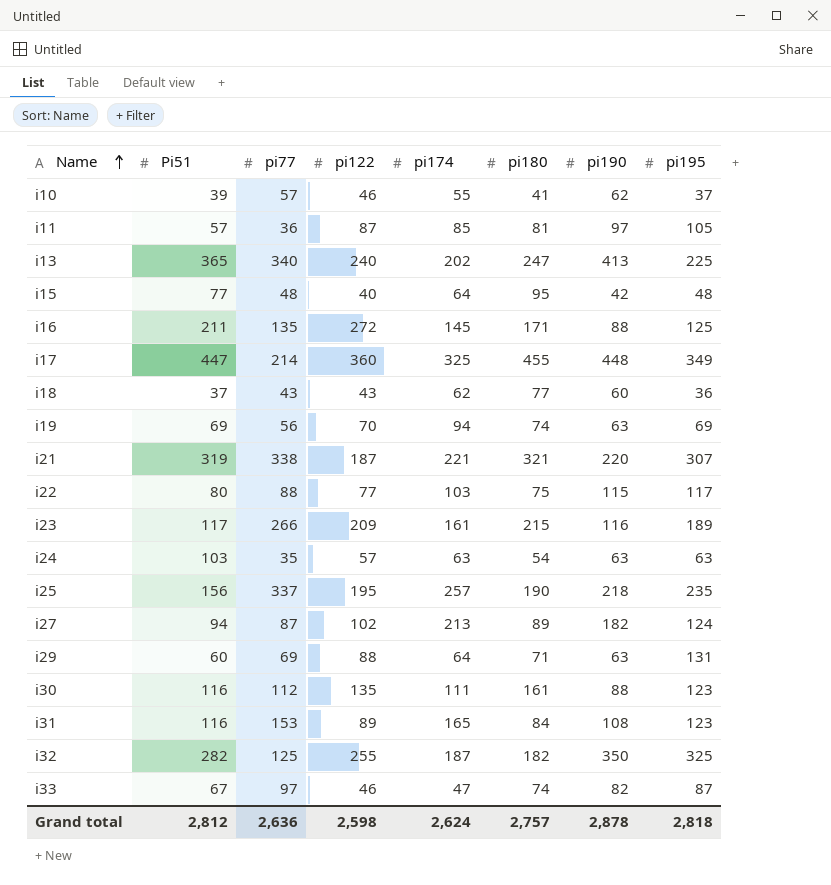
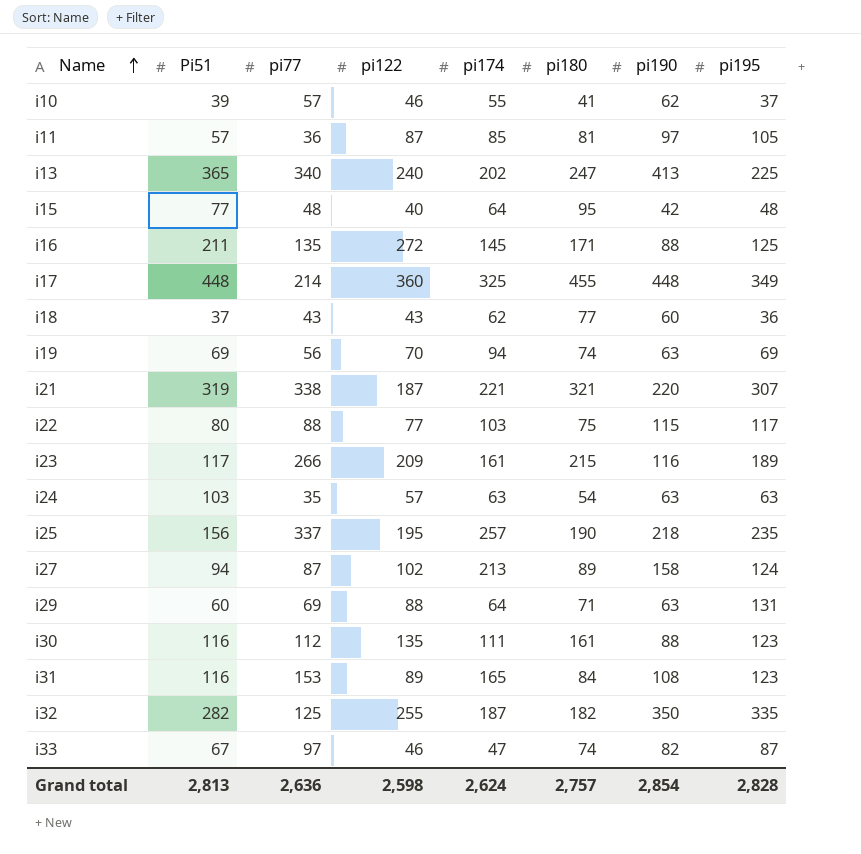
i17 | Pi51: 447 -> 448
i27 | pi190: 182 -> 158
i32 | pi195: 325 -> 335
Grand total | Pi51: 2,812 -> 2,813
Grand total | pi190: 2,878 -> 2,854
Grand total | pi195: 2,818 -> 2,828

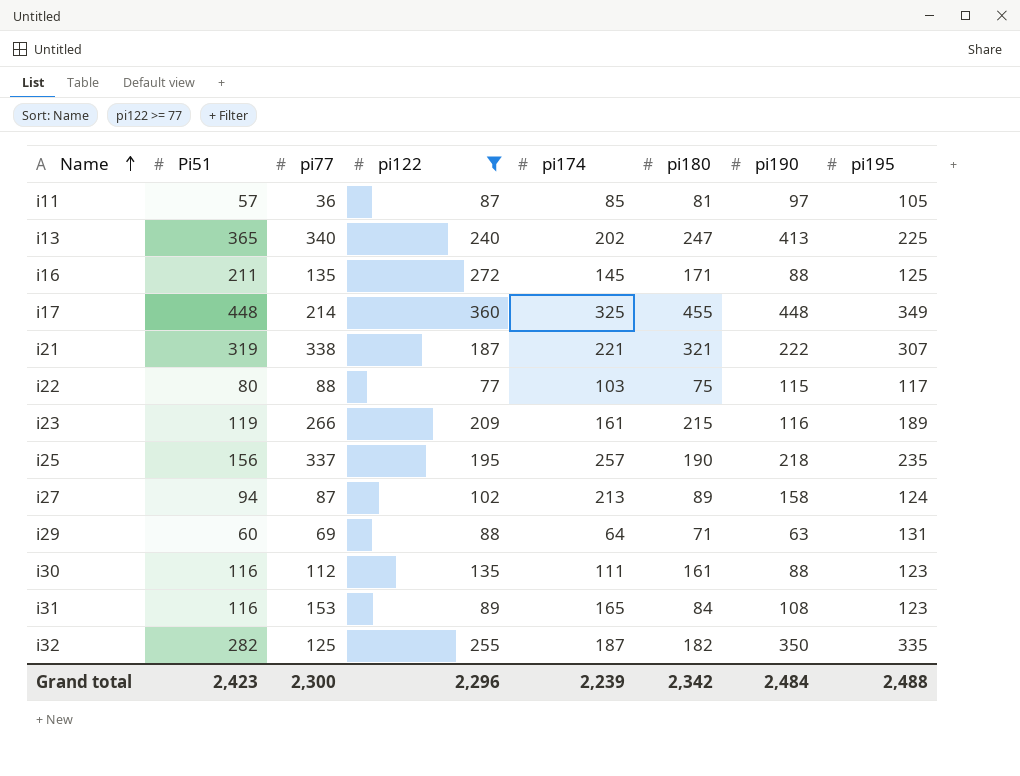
filter: none -> pi122 >= 77
i21 | pi190: 220 -> 222
i23 | Pi51: 117 -> 119
Grand total | Pi51: 2,813 -> 2,423
Grand total | pi77: 2,636 -> 2,300
Grand total | pi122: 2,598 -> 2,296
Grand total | pi174: 2,624 -> 2,239
Grand total | pi180: 2,757 -> 2,342
Grand total | pi190: 2,854 -> 2,484
Grand total | pi195: 2,828 -> 2,488

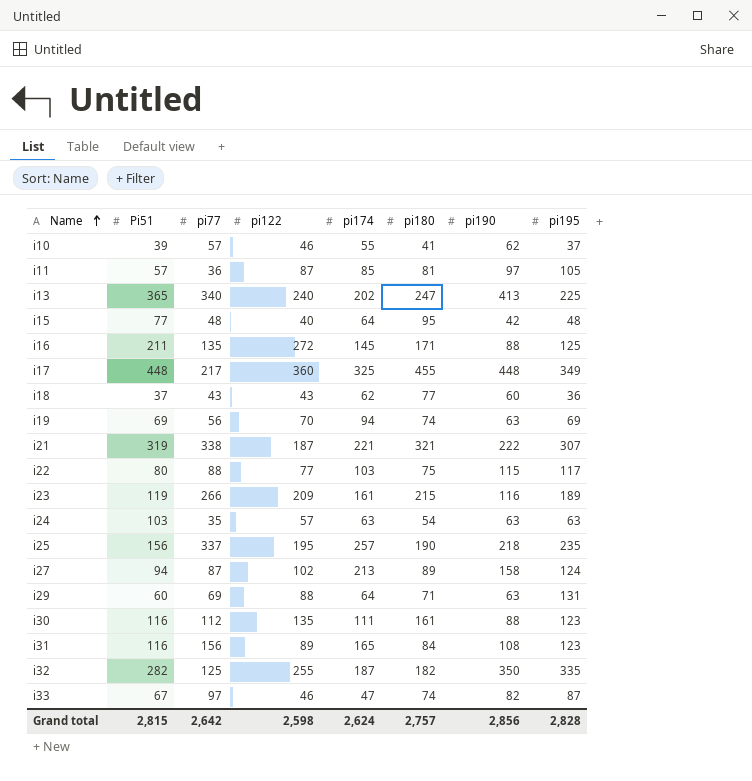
filter: pi122 >= 77 -> none
i17 | pi77: 214 -> 217
i31 | pi77: 153 -> 156
Grand total | Pi51: 2,423 -> 2,815
Grand total | pi77: 2,300 -> 2,642
Grand total | pi122: 2,296 -> 2,598
Grand total | pi174: 2,239 -> 2,624
Grand total | pi180: 2,342 -> 2,757
Grand total | pi190: 2,484 -> 2,856
Grand total | pi195: 2,488 -> 2,828

